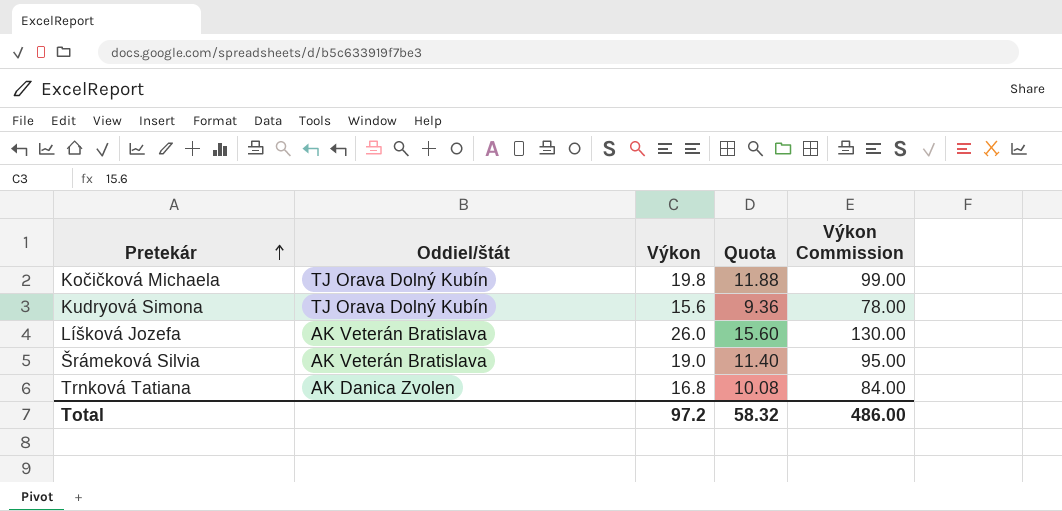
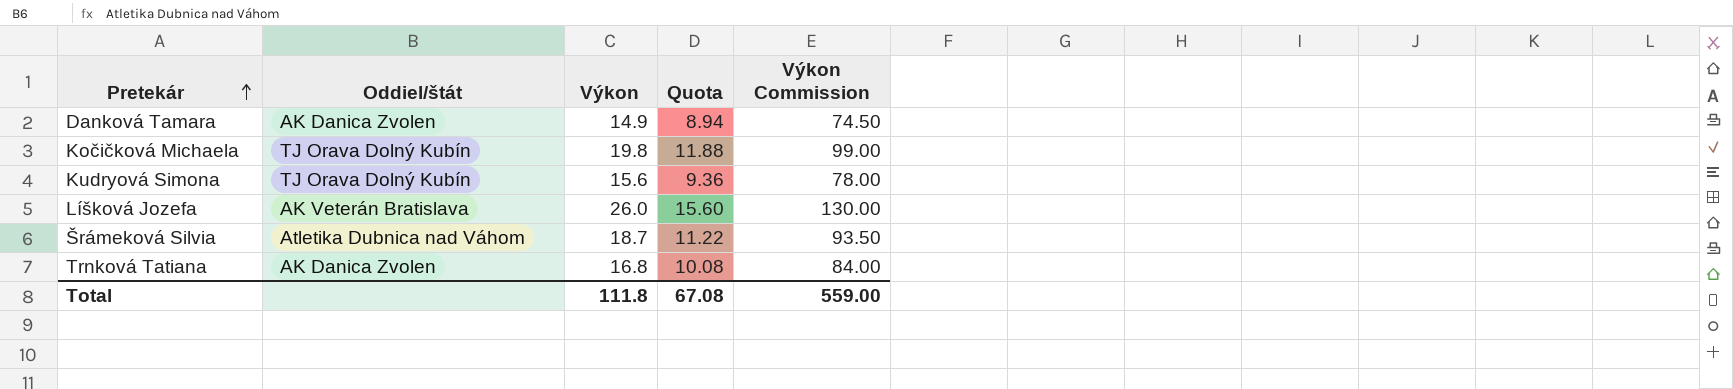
row Danková Tamara: none -> AK Danica Zvolen | 14.9 | 8.94 | 74.50
Šrámeková Silvia | Oddiel/štát: AK Veterán Bratislava -> Atletika Dubnica nad Váhom
Šrámeková Silvia | Výkon: 19.0 -> 18.7
Šrámeková Silvia | Quota: 11.40 -> 11.22
Šrámeková Silvia | Výkon Commission: 95.00 -> 93.50
Total | Výkon: 97.2 -> 111.8
Total | Quota: 58.32 -> 67.08
Total | Výkon Commission: 486.00 -> 559.00

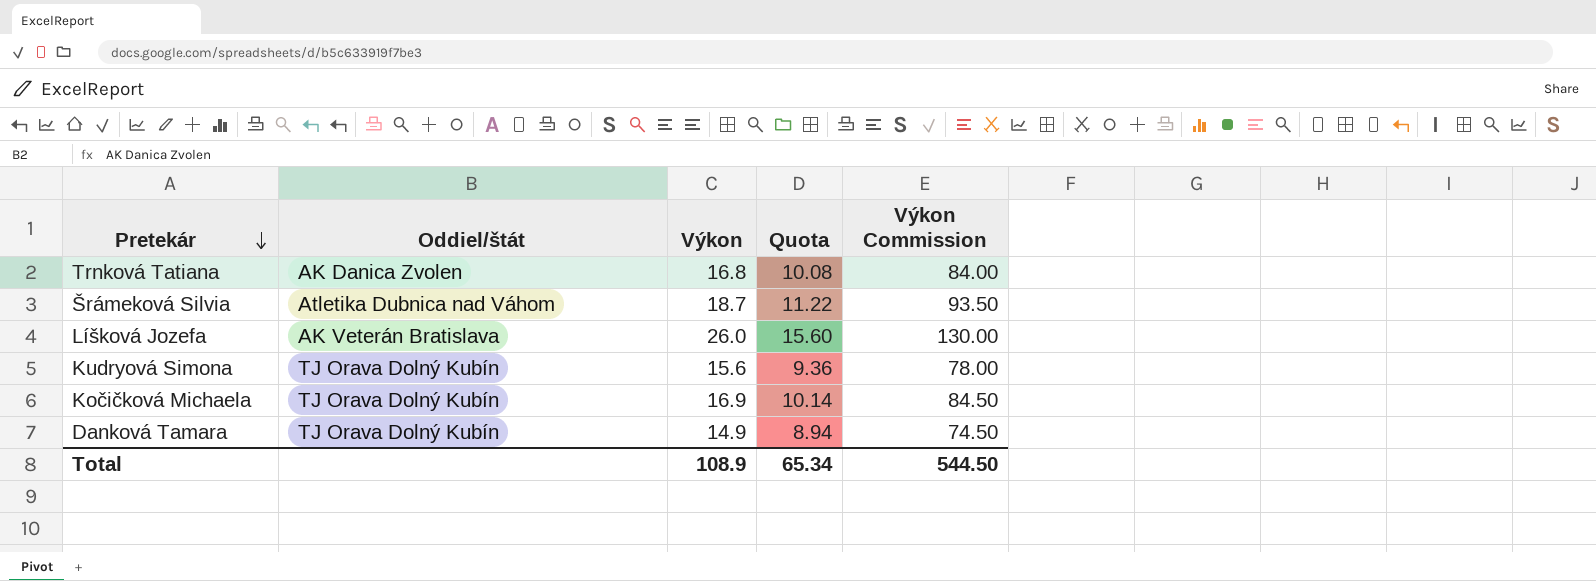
row order: Pretekár ascending -> Pretekár descending
Kočičková Michaela | Výkon: 19.8 -> 16.9
Kočičková Michaela | Quota: 11.88 -> 10.14
Kočičková Michaela | Výkon Commission: 99.00 -> 84.50
Danková Tamara | Oddiel/štát: AK Danica Zvolen -> TJ Orava Dolný Kubín
Total | Výkon: 111.8 -> 108.9
Total | Quota: 67.08 -> 65.34
Total | Výkon Commission: 559.00 -> 544.50

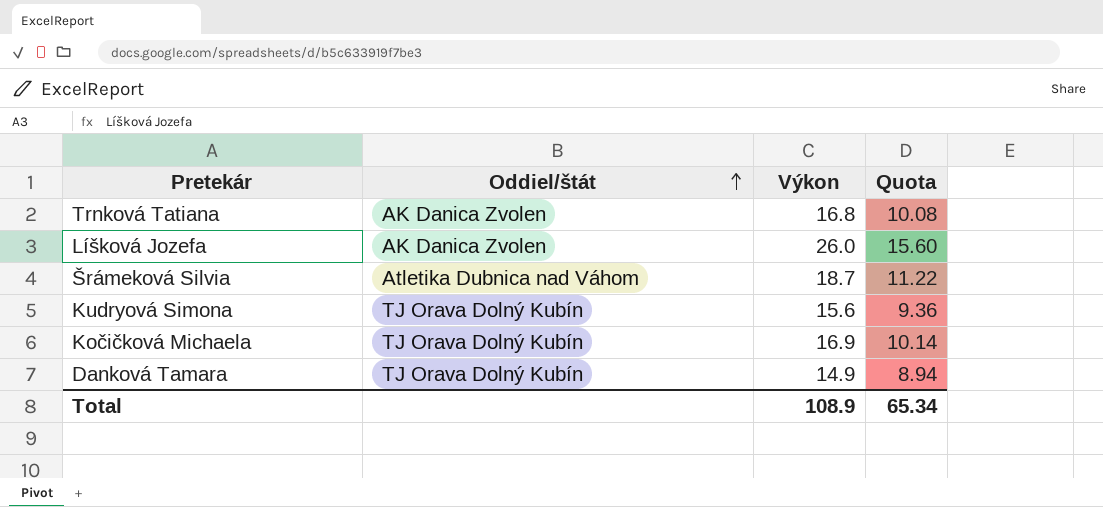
row order: Pretekár descending -> Oddiel/štát ascending
column Výkon Commission | formula: [Výkon] * 5 -> none
Líšková Jozefa | Oddiel/štát: AK Veterán Bratislava -> AK Danica Zvolen

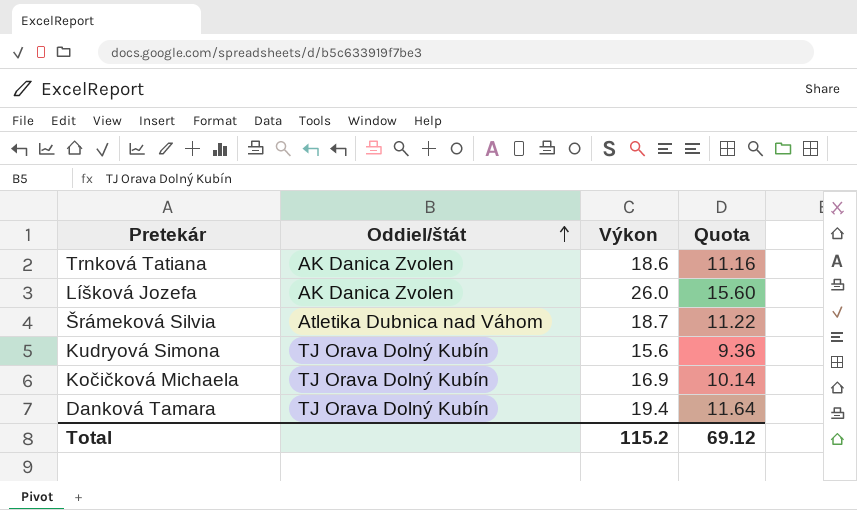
Trnková Tatiana | Výkon: 16.8 -> 18.6
Trnková Tatiana | Quota: 10.08 -> 11.16
Danková Tamara | Výkon: 14.9 -> 19.4
Danková Tamara | Quota: 8.94 -> 11.64
Total | Výkon: 108.9 -> 115.2
Total | Quota: 65.34 -> 69.12

